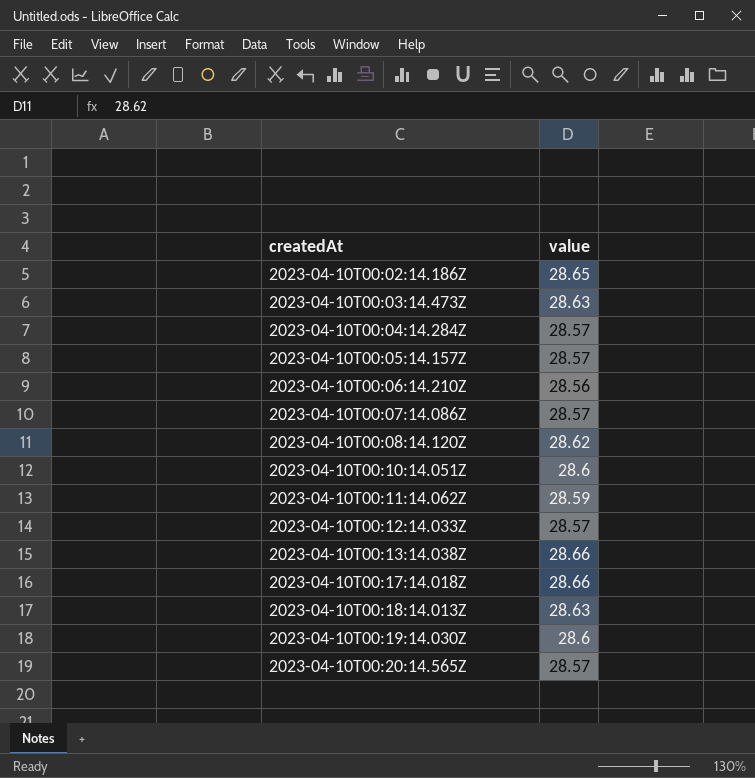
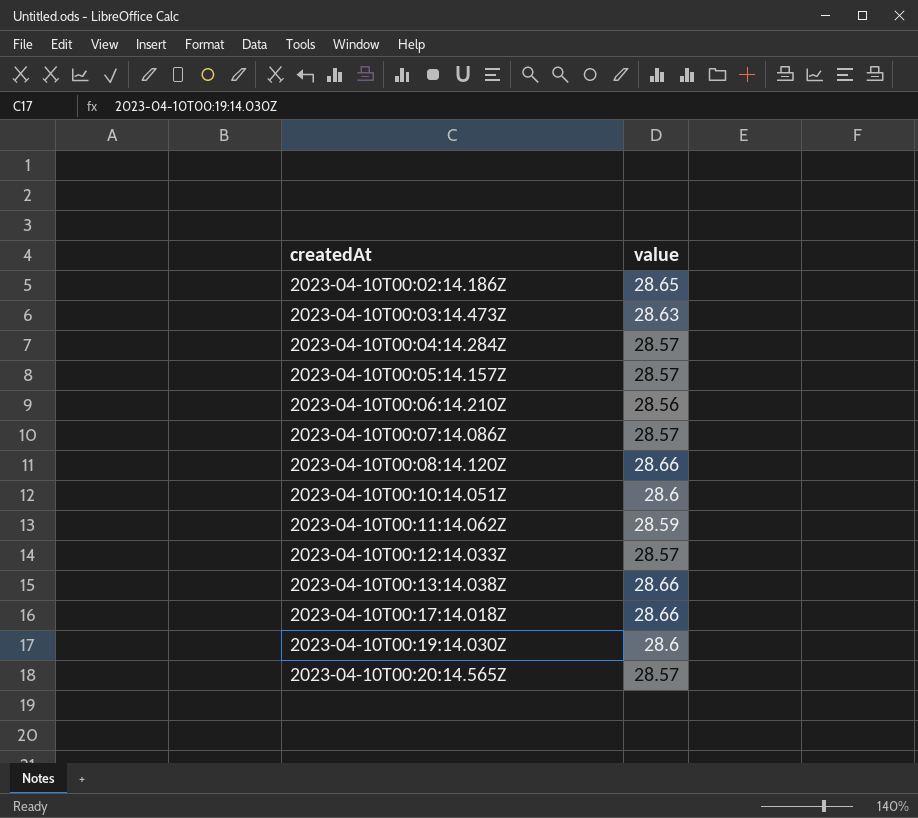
row 2023-04-10T00:18:14.013Z: 28.63 -> none
2023-04-10T00:08:14.120Z | value: 28.62 -> 28.66

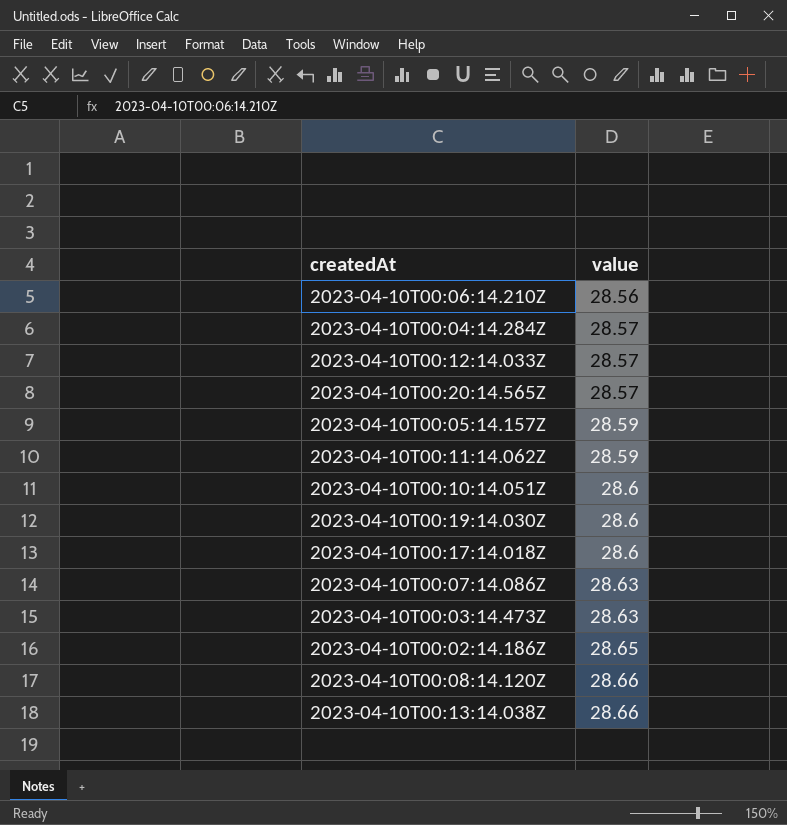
row order: createdAt ascending -> value ascending
2023-04-10T00:05:14.157Z | value: 28.57 -> 28.59
2023-04-10T00:17:14.018Z | value: 28.66 -> 28.6
2023-04-10T00:07:14.086Z | value: 28.57 -> 28.63

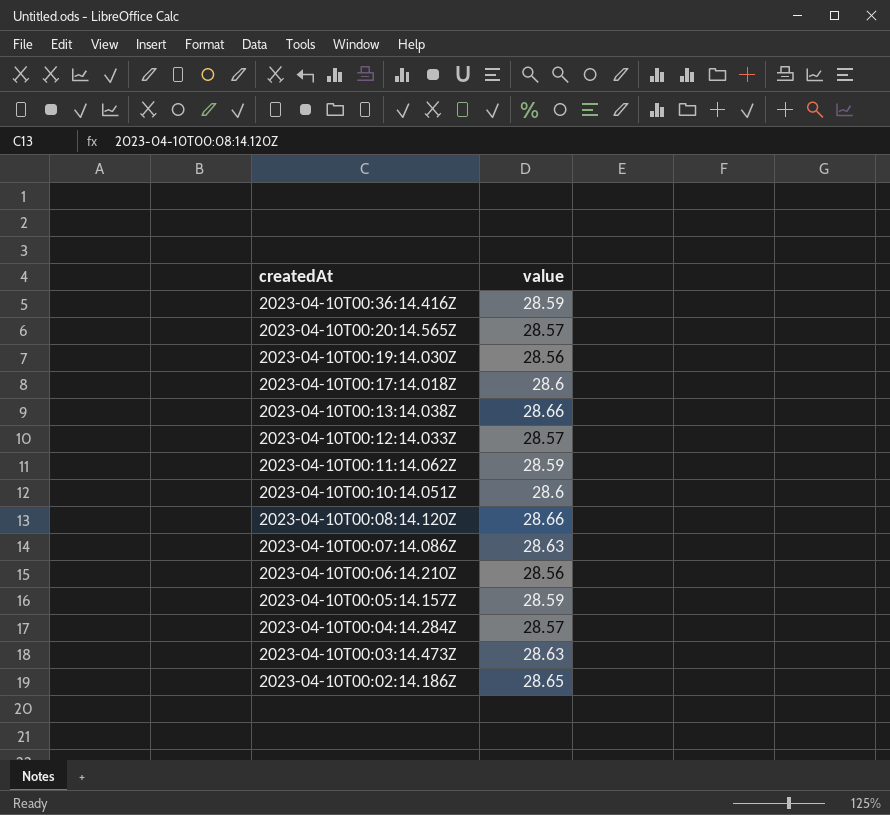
row order: value ascending -> createdAt descending
row 2023-04-10T00:36:14.416Z: none -> 28.59
2023-04-10T00:19:14.030Z | value: 28.6 -> 28.56

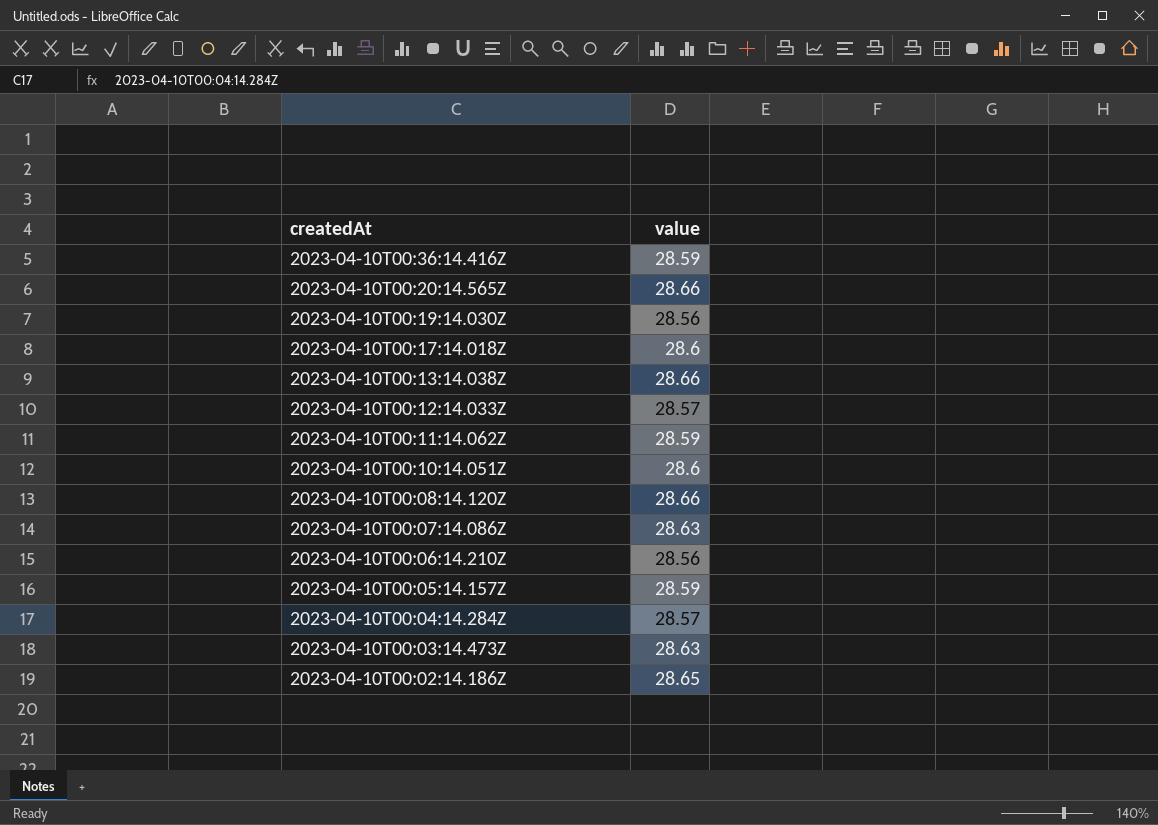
2023-04-10T00:20:14.565Z | value: 28.57 -> 28.66

